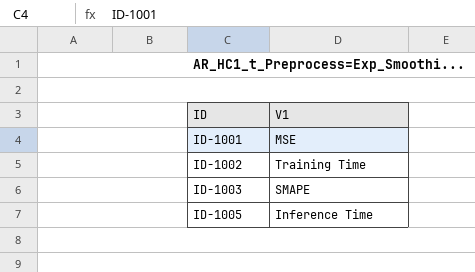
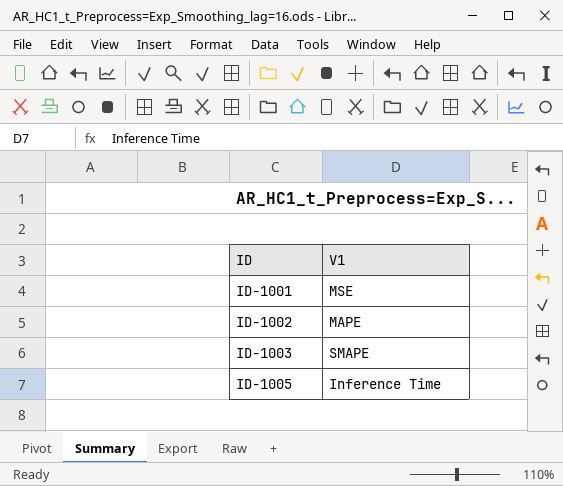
ID-1002 | V1: Training Time -> MAPE

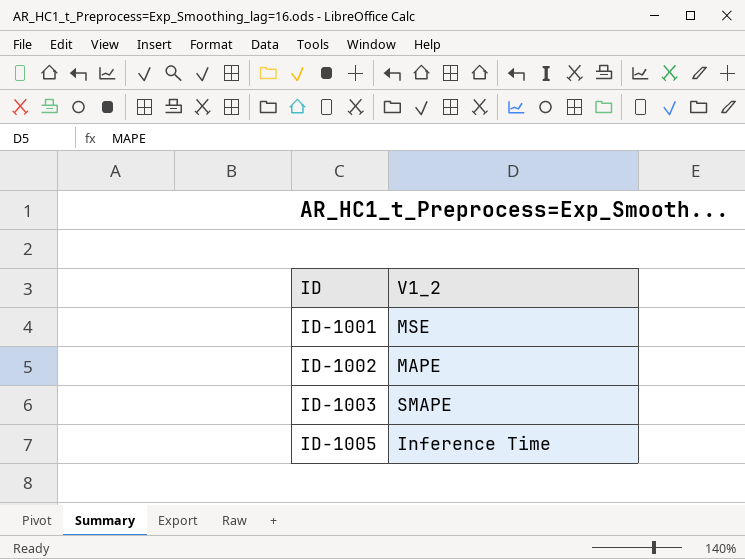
column name: V1 -> V1_2

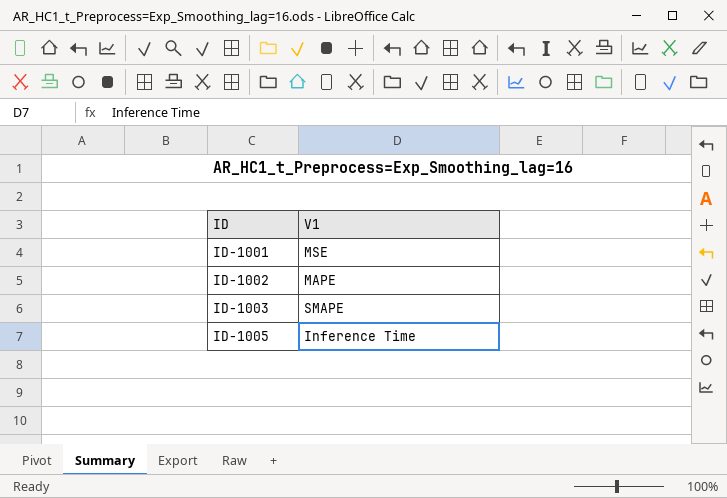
column name: V1_2 -> V1

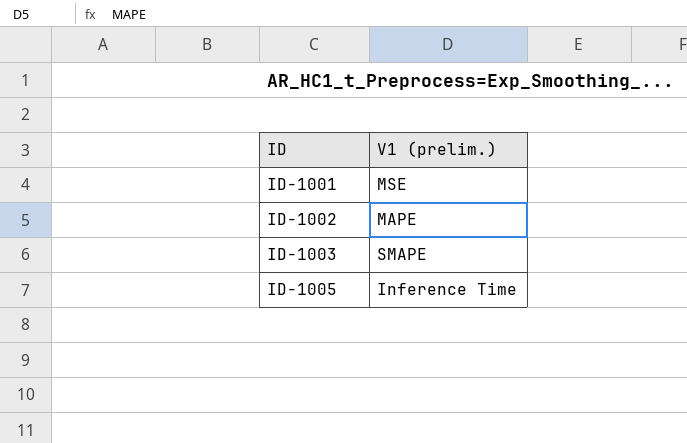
column name: V1 -> V1 (prelim.)

